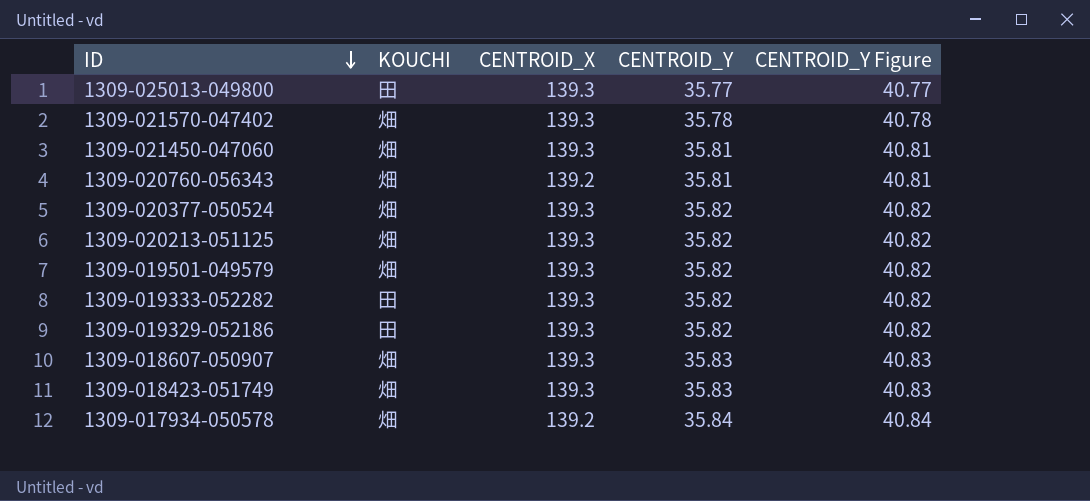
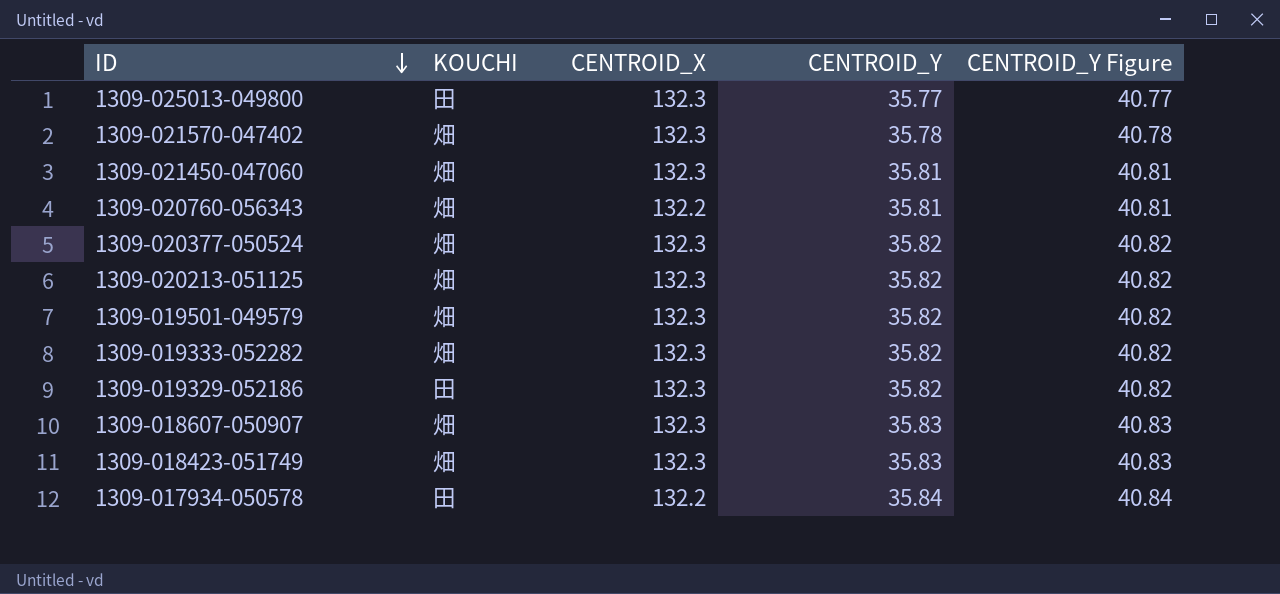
1309-025013-049800 | CENTROID_X: 139.3 -> 132.3
1309-021570-047402 | CENTROID_X: 139.3 -> 132.3
1309-021450-047060 | CENTROID_X: 139.3 -> 132.3
1309-020760-056343 | CENTROID_X: 139.2 -> 132.2
1309-020377-050524 | CENTROID_X: 139.3 -> 132.3
1309-020213-051125 | CENTROID_X: 139.3 -> 132.3
1309-019501-049579 | CENTROID_X: 139.3 -> 132.3
1309-019333-052282 | KOUCHI: 田 -> 畑
1309-019333-052282 | CENTROID_X: 139.3 -> 132.3
1309-019329-052186 | CENTROID_X: 139.3 -> 132.3
1309-018607-050907 | CENTROID_X: 139.3 -> 132.3
1309-018423-051749 | CENTROID_X: 139.3 -> 132.3
1309-017934-050578 | KOUCHI: 畑 -> 田
1309-017934-050578 | CENTROID_X: 139.2 -> 132.2

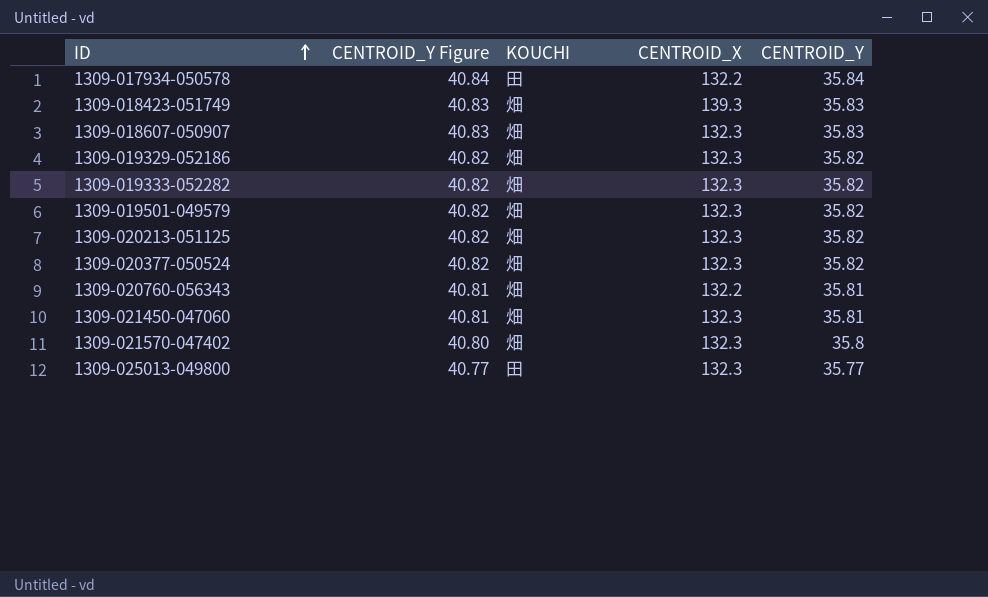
row order: ID descending -> ID ascending
column CENTROID_Y Figure | position: 5 -> 2
1309-018423-051749 | CENTROID_X: 132.3 -> 139.3
1309-019329-052186 | KOUCHI: 田 -> 畑
1309-021570-047402 | CENTROID_Y Figure: 40.78 -> 40.80
1309-021570-047402 | CENTROID_Y: 35.78 -> 35.8

